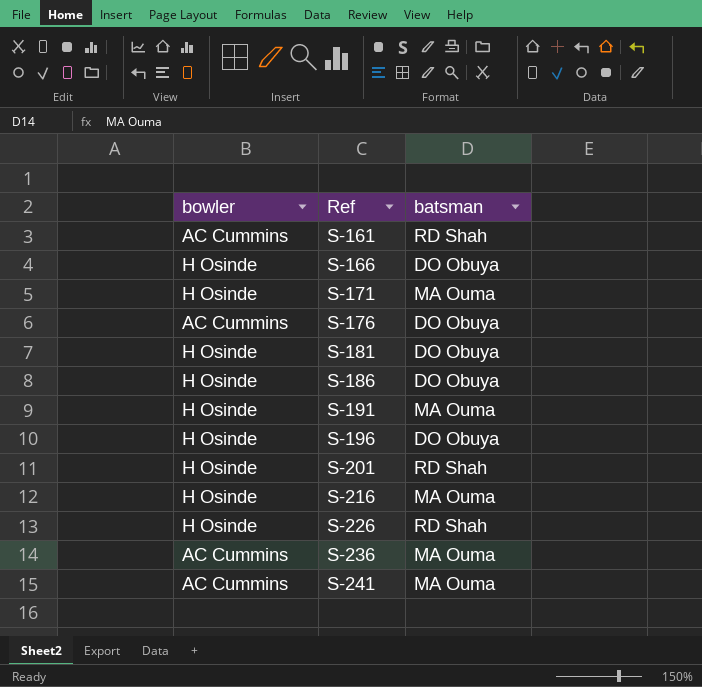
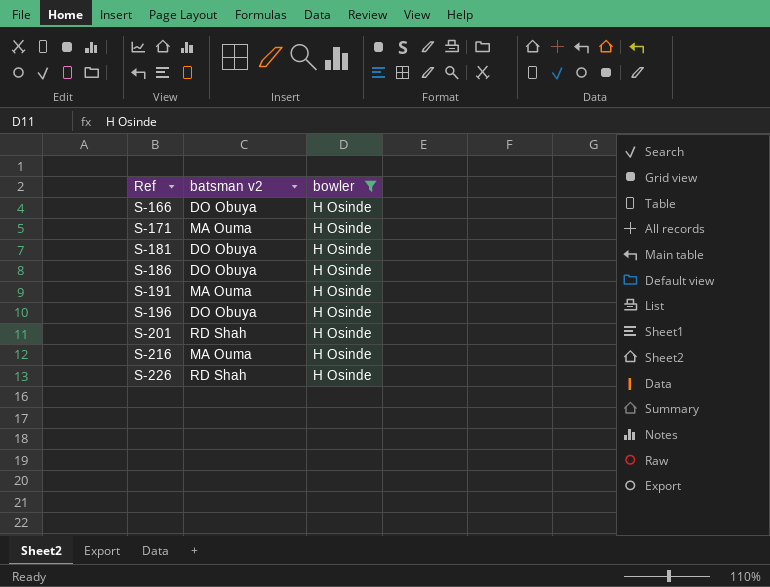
filter: none -> bowler = H Osinde
column name: batsman -> batsman v2
column bowler | position: 1 -> 3

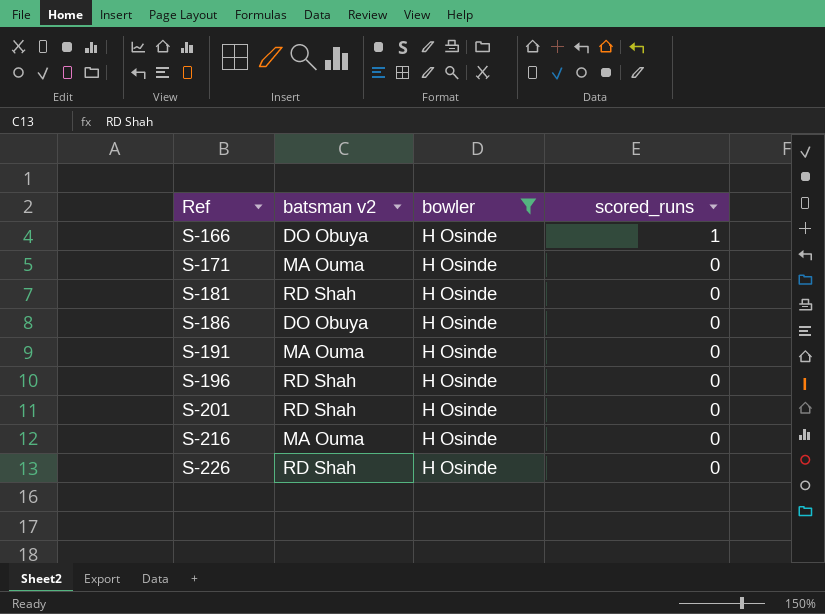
column scored_runs | position: none -> 4
S-181 | batsman v2: DO Obuya -> RD Shah
S-196 | batsman v2: DO Obuya -> RD Shah

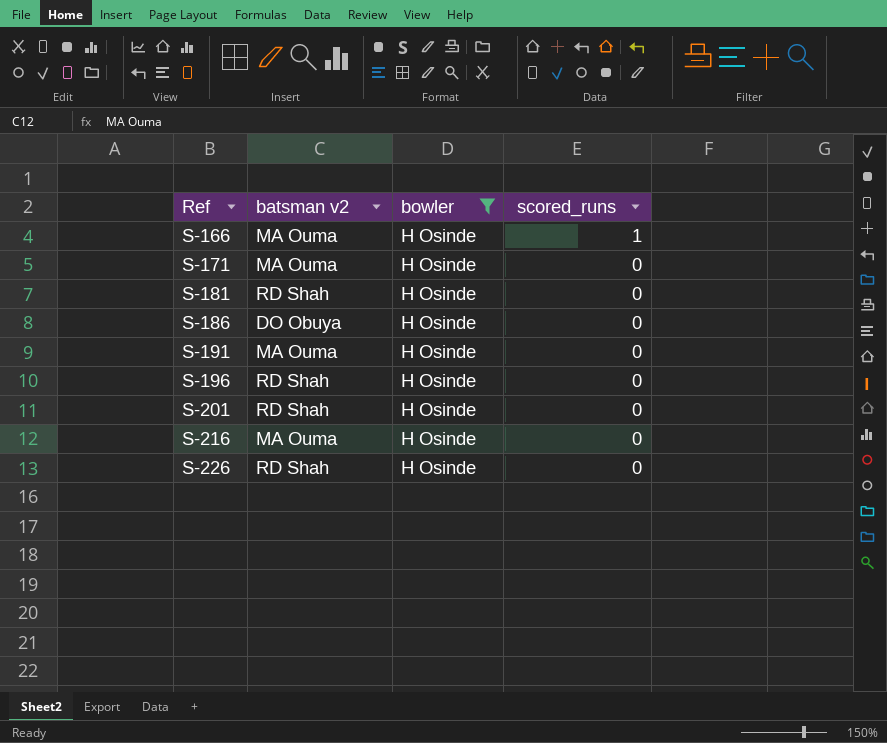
S-166 | batsman v2: DO Obuya -> MA Ouma

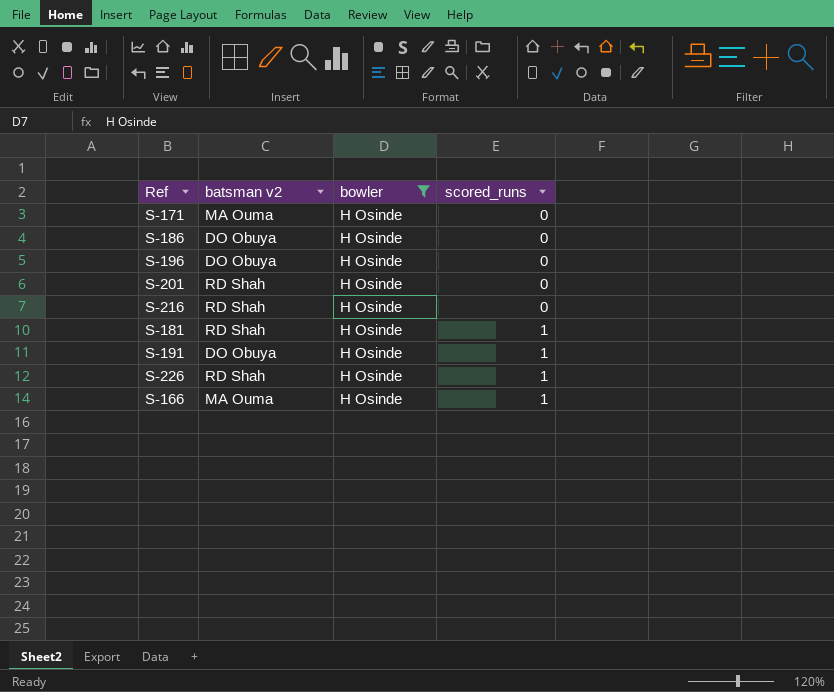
row order: Ref ascending -> scored_runs ascending
S-196 | batsman v2: RD Shah -> DO Obuya
S-216 | batsman v2: MA Ouma -> RD Shah
S-181 | scored_runs: 0 -> 1
S-191 | batsman v2: MA Ouma -> DO Obuya
S-191 | scored_runs: 0 -> 1
S-226 | scored_runs: 0 -> 1

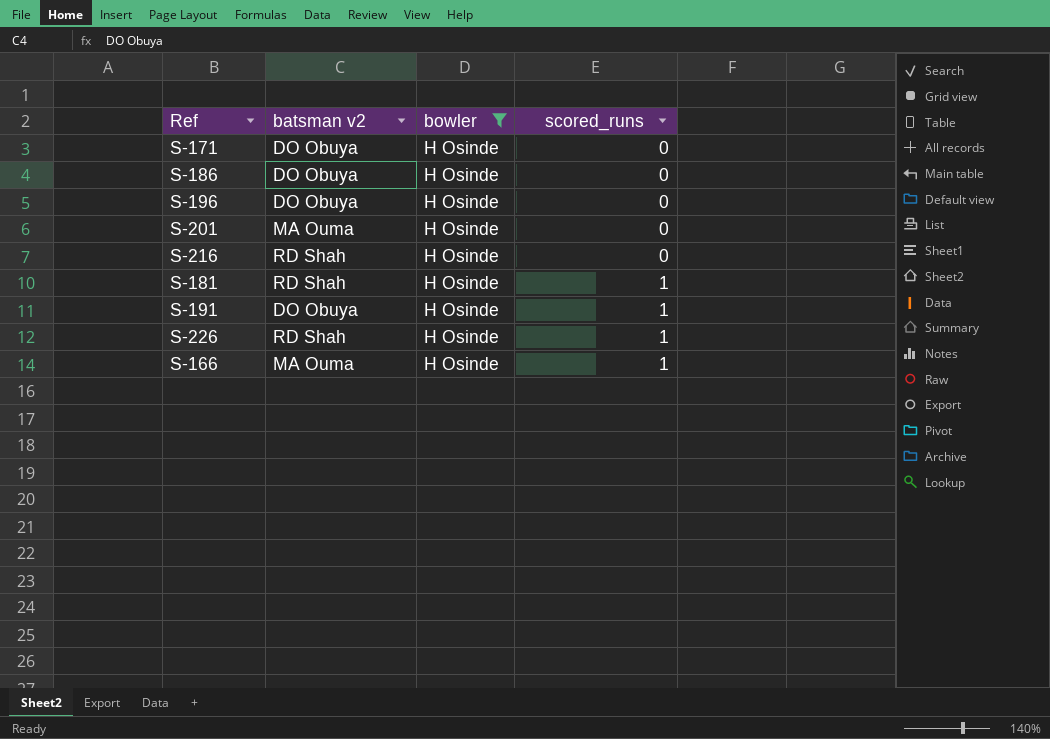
S-171 | batsman v2: MA Ouma -> DO Obuya
S-201 | batsman v2: RD Shah -> MA Ouma

